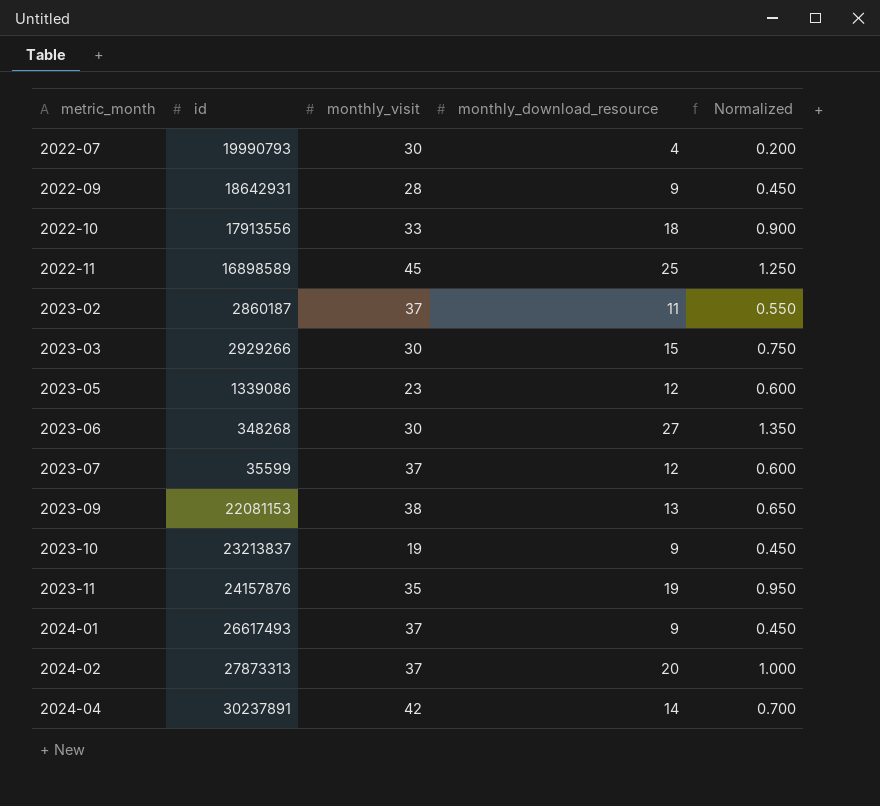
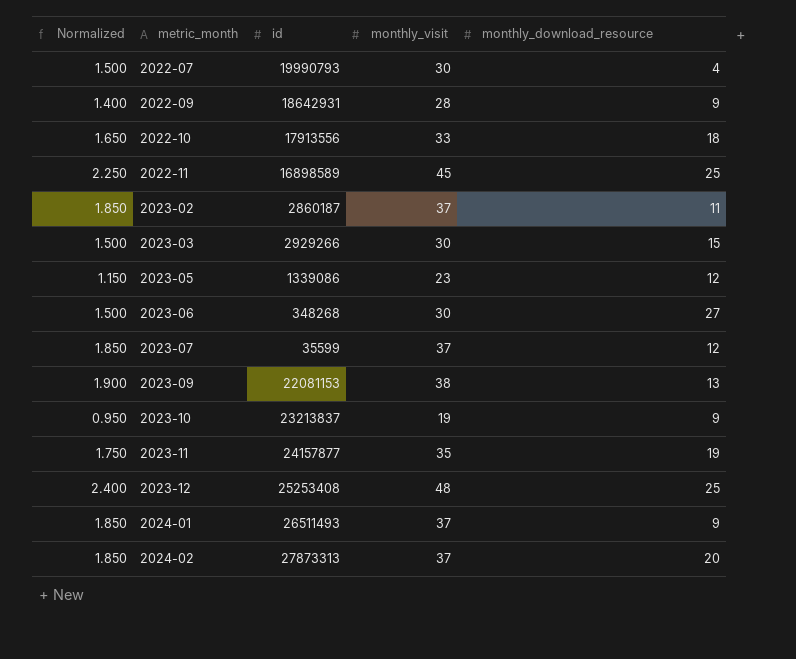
column Normalized | formula: [monthly_download_resource] * 0.05 -> [monthly_visit] * 0.05
column Normalized | position: 5 -> 1
row 2024-04: 30237891 | 42 | 14 | 0.700 -> none
2023-11 | id: 24157876 -> 24157877
row 2023-12: none -> 2.400 | 25253408 | 48 | 25
2024-01 | id: 26617493 -> 26511493

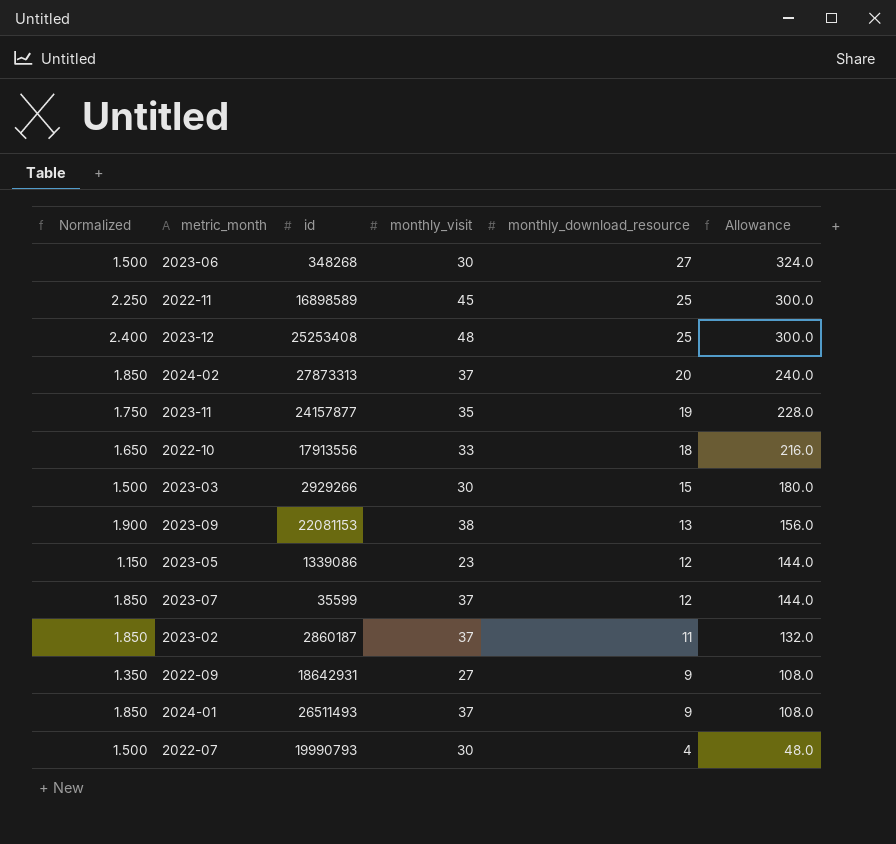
row order: metric_month ascending -> monthly_download_resource descending
column Allowance | formula: none -> [monthly_download_resource] * 12
row 2023-10: 0.950 | 23213837 | 19 | 9 -> none
2022-09 | Normalized: 1.400 -> 1.350
2022-09 | monthly_visit: 28 -> 27

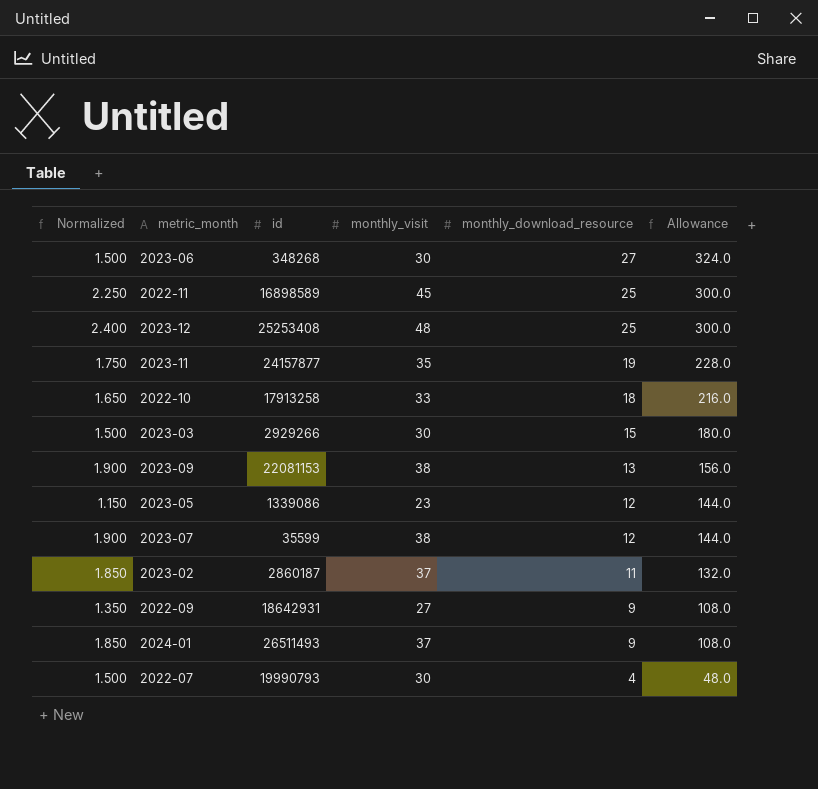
row 2024-02: 1.850 | 27873313 | 37 | 20 | 240.0 -> none
2022-10 | id: 17913556 -> 17913258
2023-07 | Normalized: 1.850 -> 1.900
2023-07 | monthly_visit: 37 -> 38

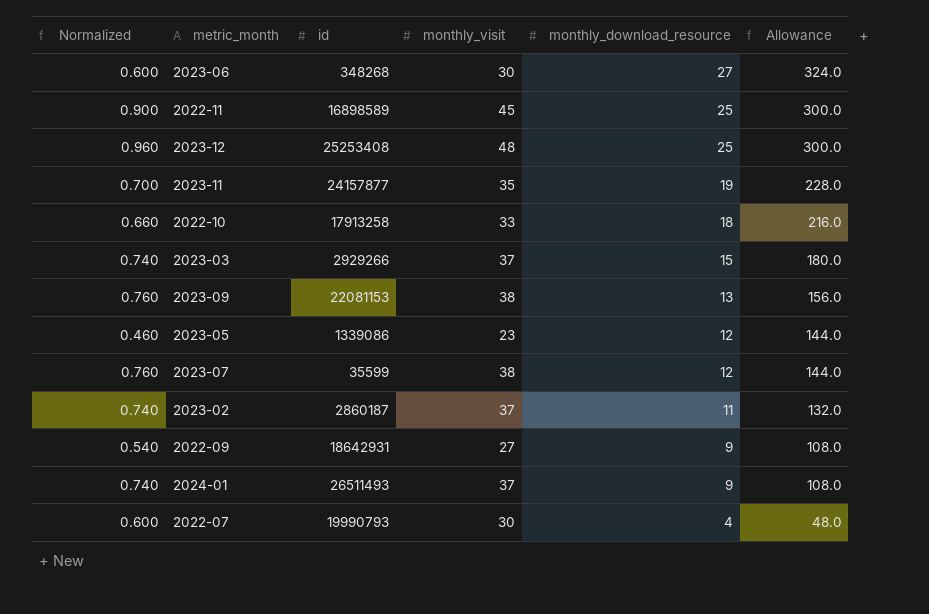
column Normalized | formula: [monthly_visit] * 0.05 -> [monthly_visit] * 0.02
2023-03 | monthly_visit: 30 -> 37

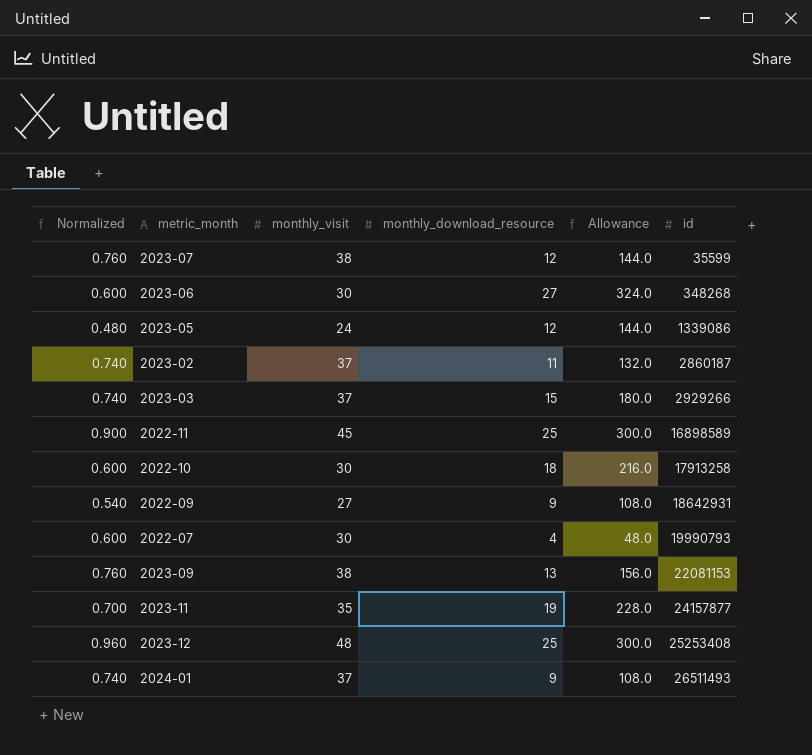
row order: monthly_download_resource descending -> id ascending
column id | position: 3 -> 6
2023-05 | Normalized: 0.460 -> 0.480
2023-05 | monthly_visit: 23 -> 24
2022-10 | Normalized: 0.660 -> 0.600
2022-10 | monthly_visit: 33 -> 30

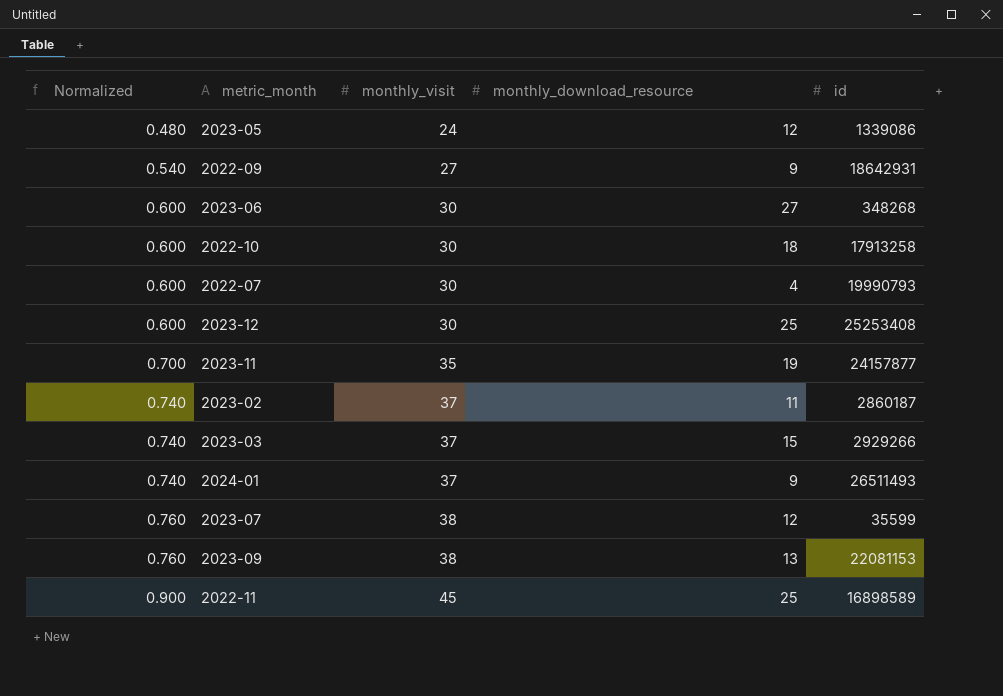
row order: id ascending -> Normalized ascending
column Allowance | formula: [monthly_download_resource] * 12 -> none
2023-12 | Normalized: 0.960 -> 0.600
2023-12 | monthly_visit: 48 -> 30

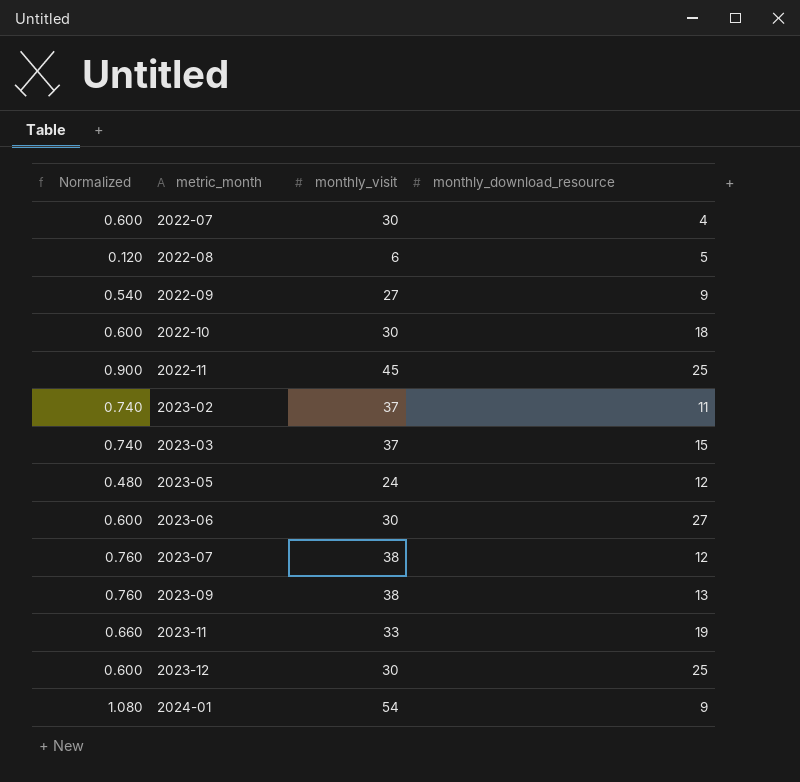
row order: Normalized ascending -> metric_month ascending
column id | position: 5 -> none
row 2022-08: none -> 0.120 | 6 | 5
2023-11 | Normalized: 0.700 -> 0.660
2023-11 | monthly_visit: 35 -> 33
2024-01 | Normalized: 0.740 -> 1.080
2024-01 | monthly_visit: 37 -> 54

